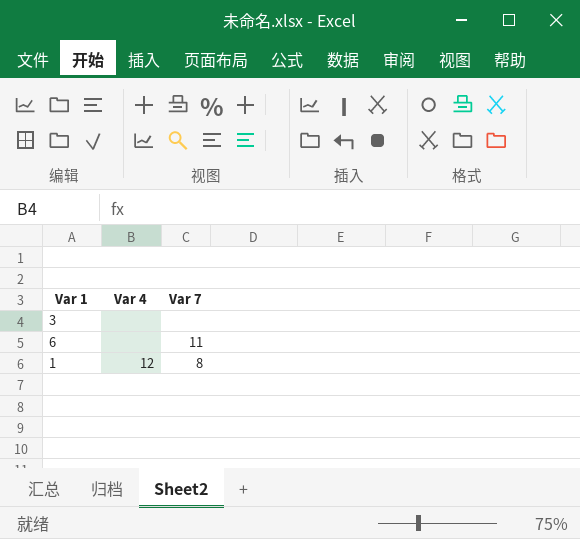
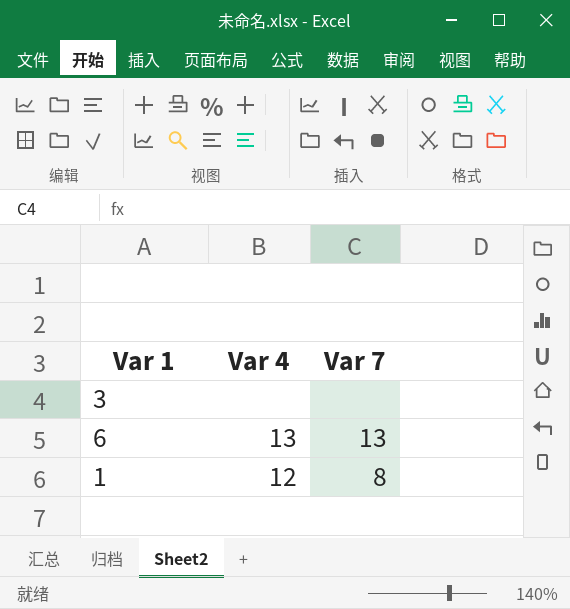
6 | Var 4: none -> 13
6 | Var 7: 11 -> 13

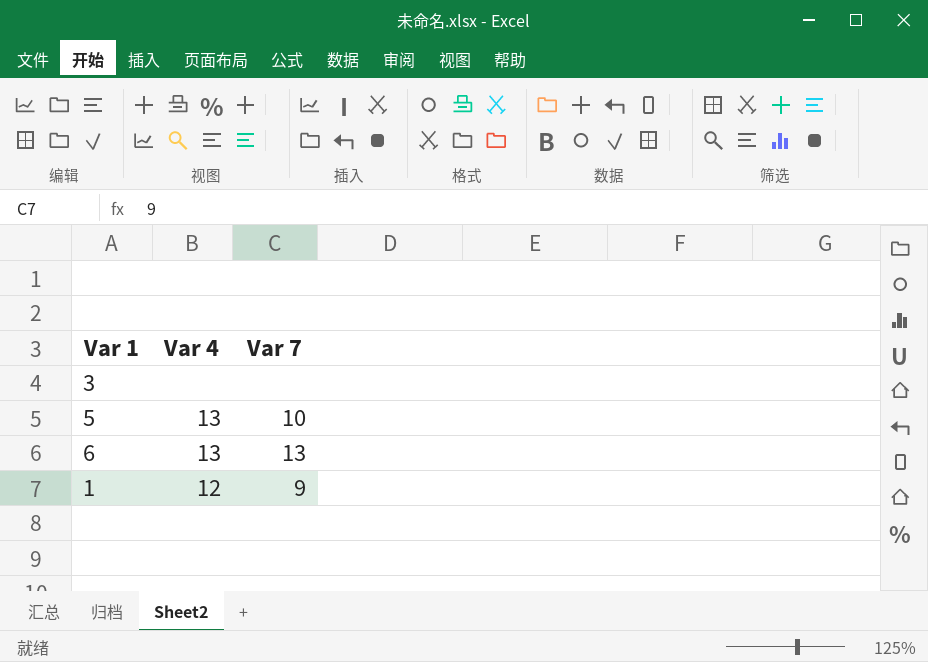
row 5: none -> 13 | 10
1 | Var 7: 8 -> 9

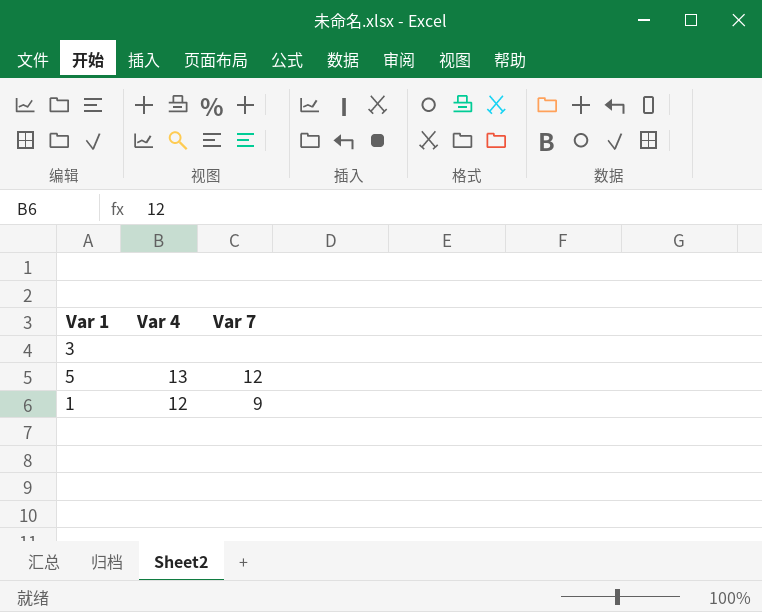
row 6: 13 | 13 -> none
5 | Var 7: 10 -> 12

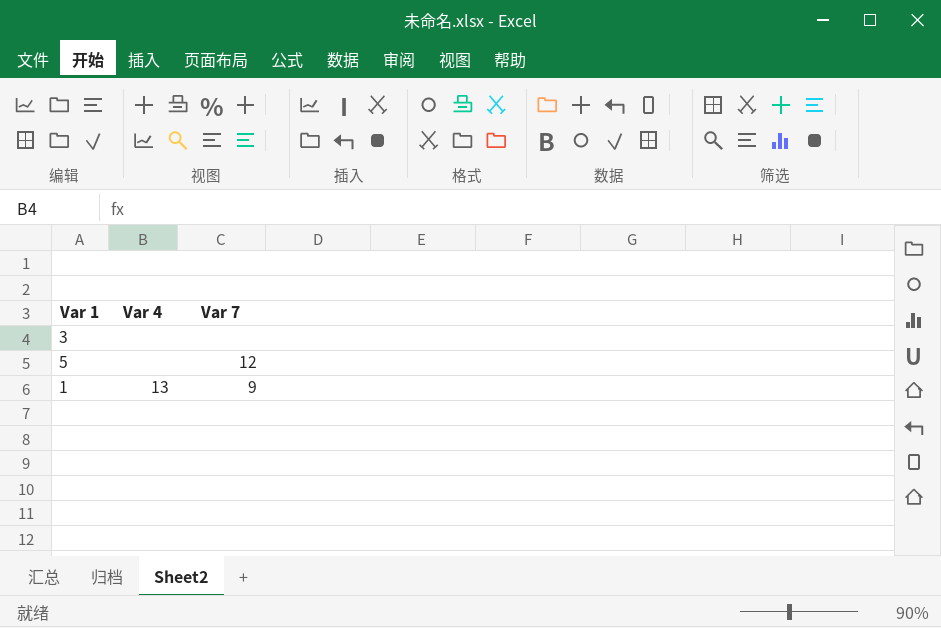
5 | Var 4: 13 -> none
1 | Var 4: 12 -> 13

